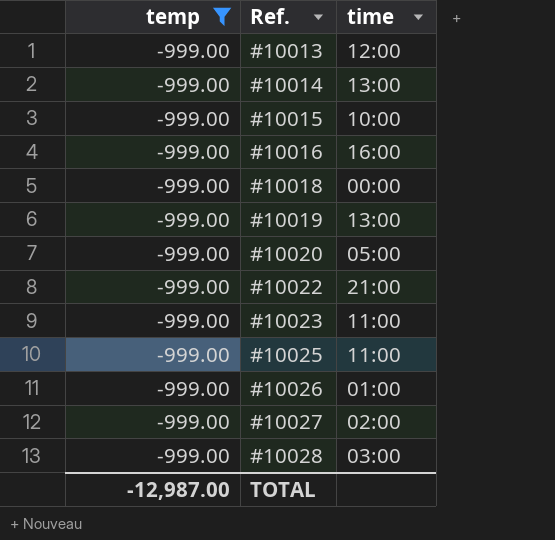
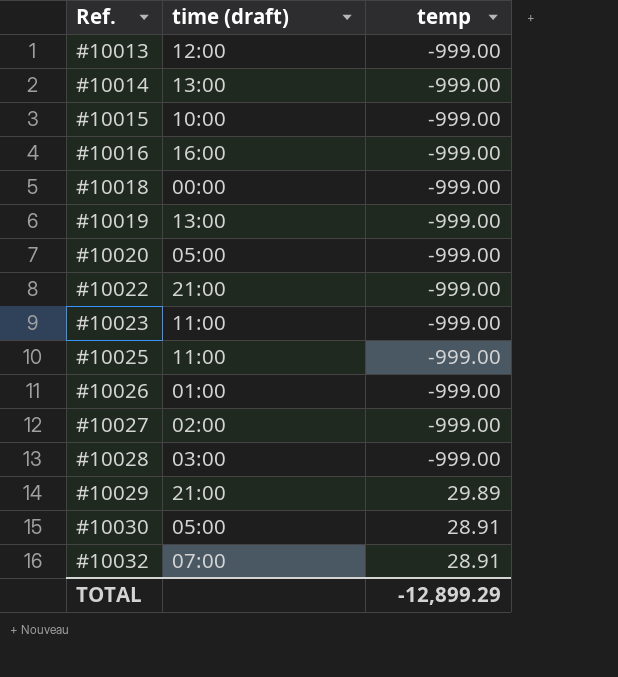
filter: temp = -999.00 -> none
column name: time -> time (draft)
column temp | position: 1 -> 3
TOTAL | temp: -12,987.00 -> -12,899.29

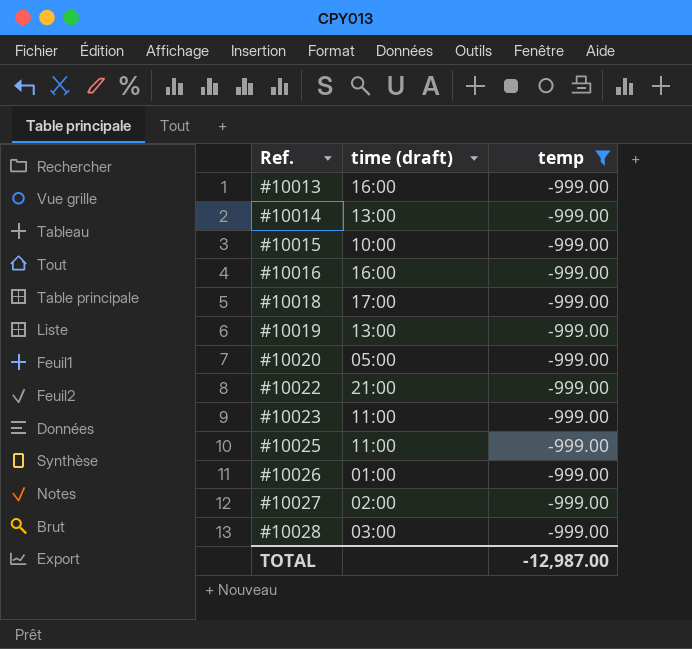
filter: none -> temp = -999.00
#10013 | time (draft): 12:00 -> 16:00
#10018 | time (draft): 00:00 -> 17:00
TOTAL | temp: -12,899.29 -> -12,987.00

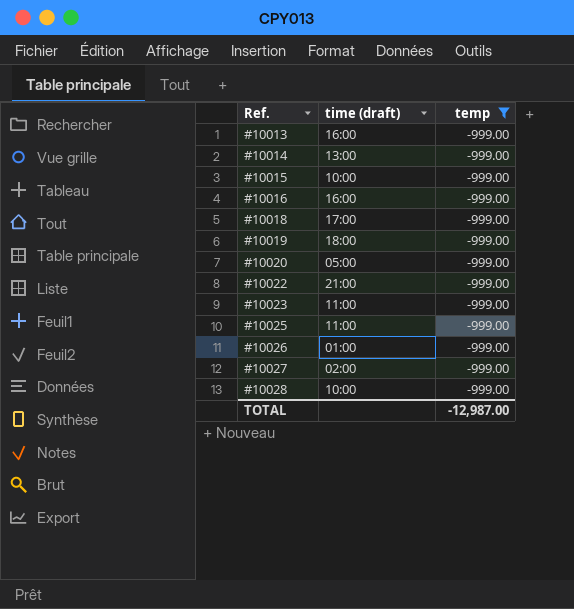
#10019 | time (draft): 13:00 -> 18:00
#10028 | time (draft): 03:00 -> 10:00

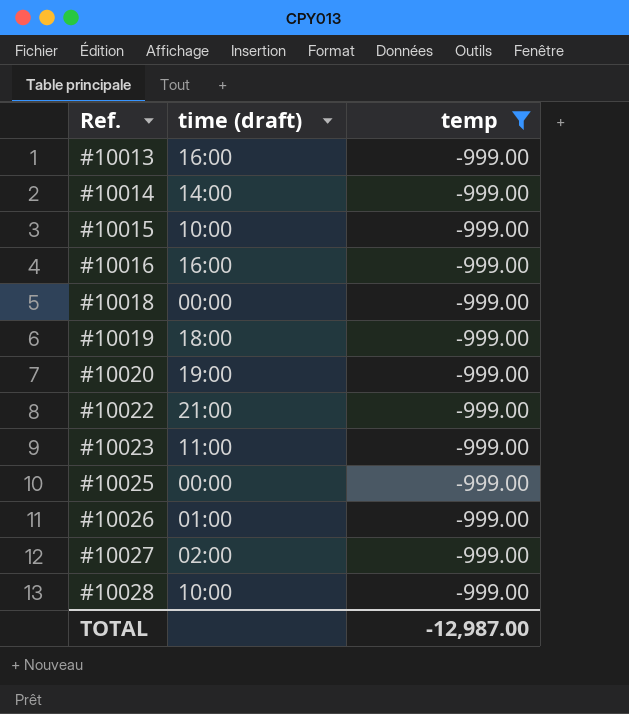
#10014 | time (draft): 13:00 -> 14:00
#10018 | time (draft): 17:00 -> 00:00
#10020 | time (draft): 05:00 -> 19:00
#10025 | time (draft): 11:00 -> 00:00

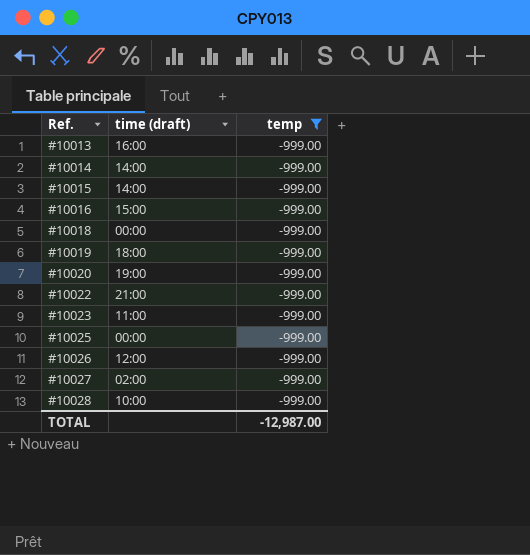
#10015 | time (draft): 10:00 -> 14:00
#10016 | time (draft): 16:00 -> 15:00
#10026 | time (draft): 01:00 -> 12:00

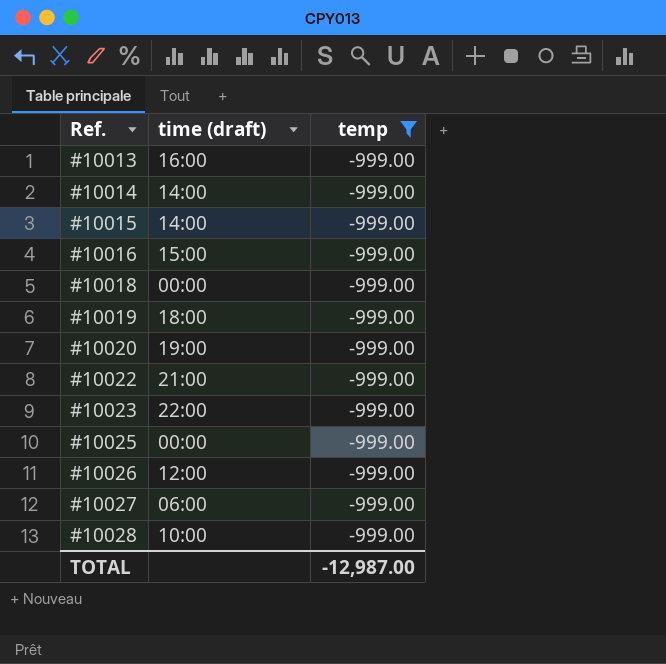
#10023 | time (draft): 11:00 -> 22:00
#10027 | time (draft): 02:00 -> 06:00

